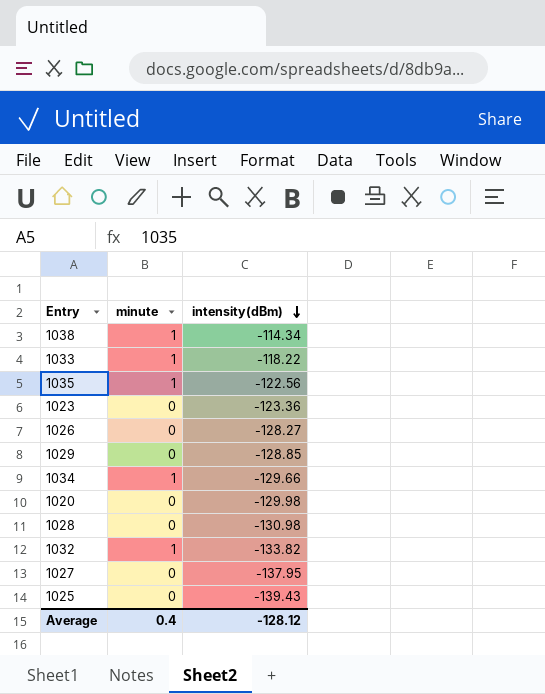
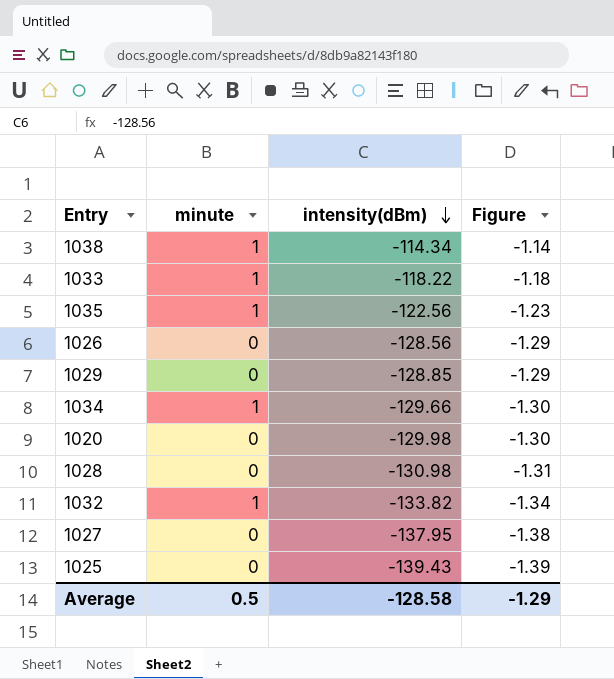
column Figure | formula: none -> [intensity(dBm)] * 0.01
row 1023: 0 | -123.36 -> none
1026 | intensity(dBm): -128.27 -> -128.56
Average | minute: 0.4 -> 0.5
Average | intensity(dBm): -128.12 -> -128.58

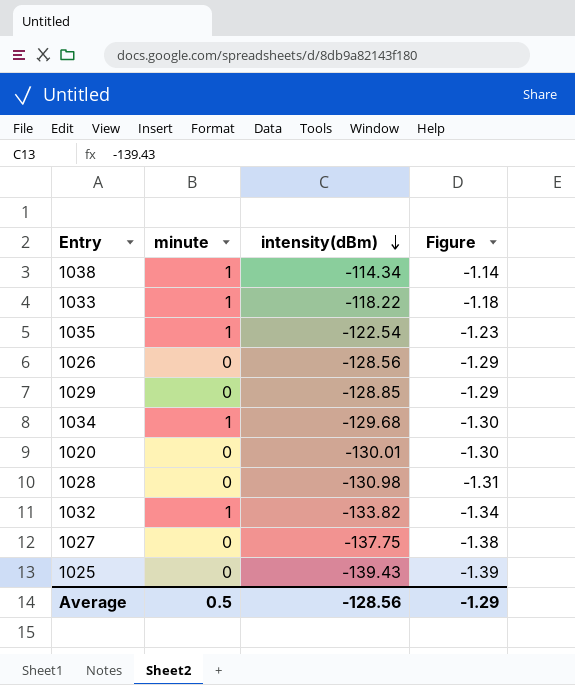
1035 | intensity(dBm): -122.56 -> -122.54
1034 | intensity(dBm): -129.66 -> -129.68
1020 | intensity(dBm): -129.98 -> -130.01
1027 | intensity(dBm): -137.95 -> -137.75
Average | intensity(dBm): -128.58 -> -128.56

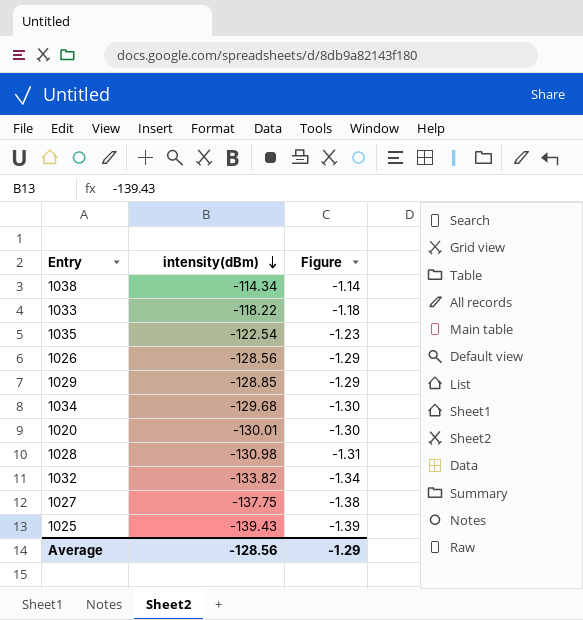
column minute | position: 2 -> none

